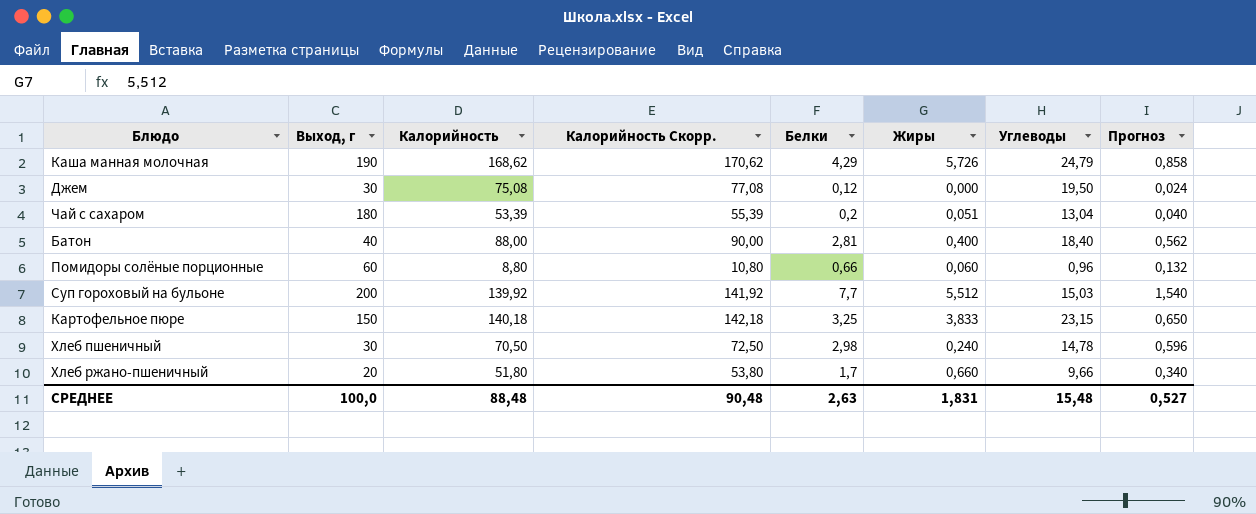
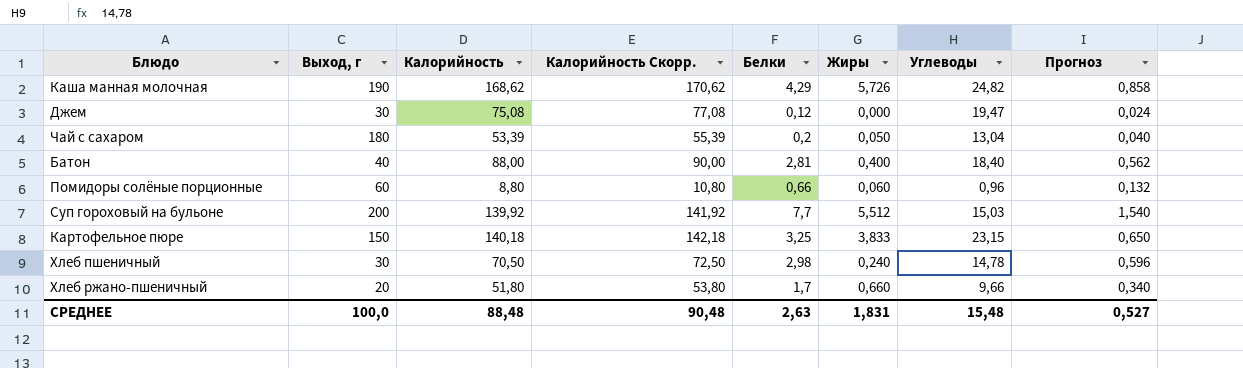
Каша манная молочная | Углеводы: 24,79 -> 24,82
Джем | Углеводы: 19,50 -> 19,47
Чай с сахаром | Жиры: 0,051 -> 0,050

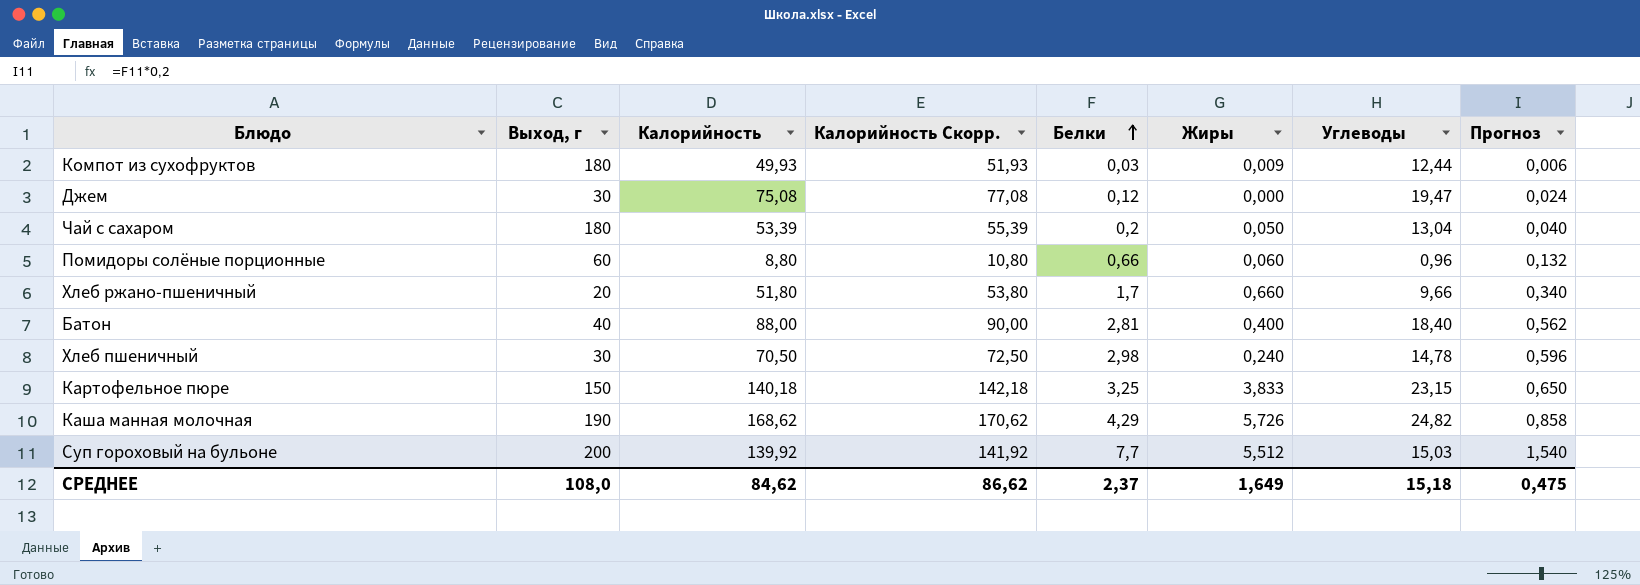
row order: none -> Белки ascending
row Компот из сухофруктов: none -> 180 | 49,93 | 51,93 | 0,03 | 0,009 | 12,44 | 0,006
СРЕДНЕЕ | Выход, г: 100,0 -> 108,0
СРЕДНЕЕ | Калорийность: 88,48 -> 84,62
СРЕДНЕЕ | Калорийность Скорр.: 90,48 -> 86,62
СРЕДНЕЕ | Белки: 2,63 -> 2,37
СРЕДНЕЕ | Жиры: 1,831 -> 1,649
СРЕДНЕЕ | Углеводы: 15,48 -> 15,18
СРЕДНЕЕ | Прогноз: 0,527 -> 0,475

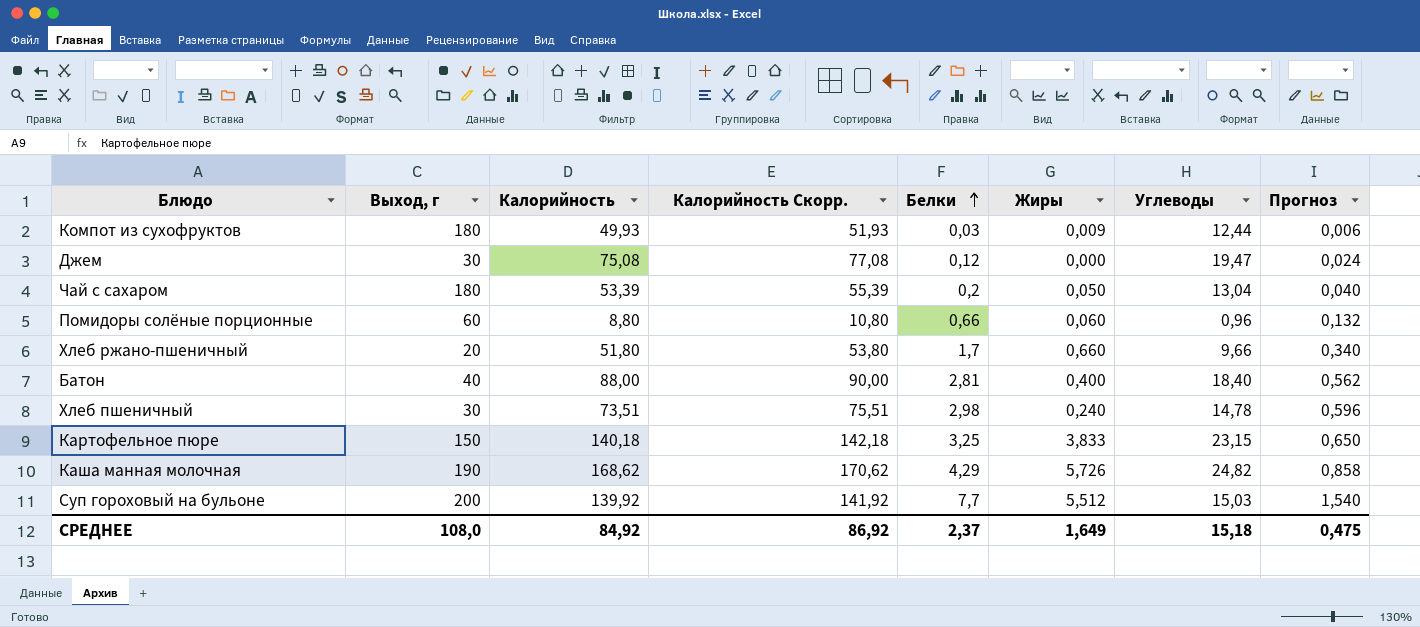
Хлеб пшеничный | Калорийность: 70,50 -> 73,51
Хлеб пшеничный | Калорийность Скорр.: 72,50 -> 75,51
СРЕДНЕЕ | Калорийность: 84,62 -> 84,92
СРЕДНЕЕ | Калорийность Скорр.: 86,62 -> 86,92

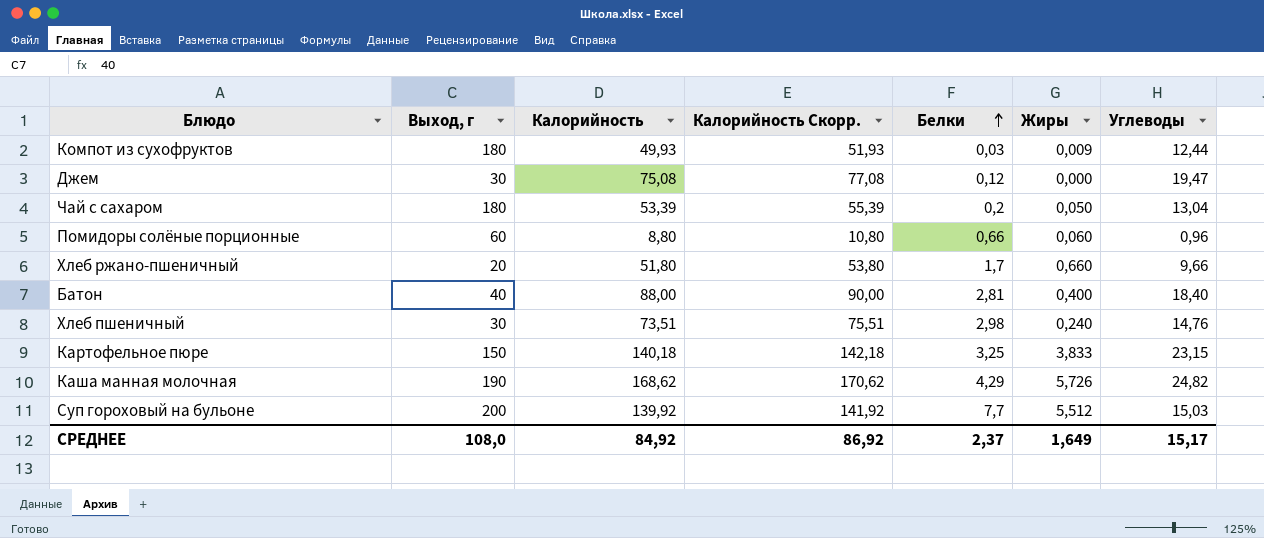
column Прогноз | formula: [Белки] * 0,2 -> none
Хлеб пшеничный | Углеводы: 14,78 -> 14,76
СРЕДНЕЕ | Углеводы: 15,18 -> 15,17

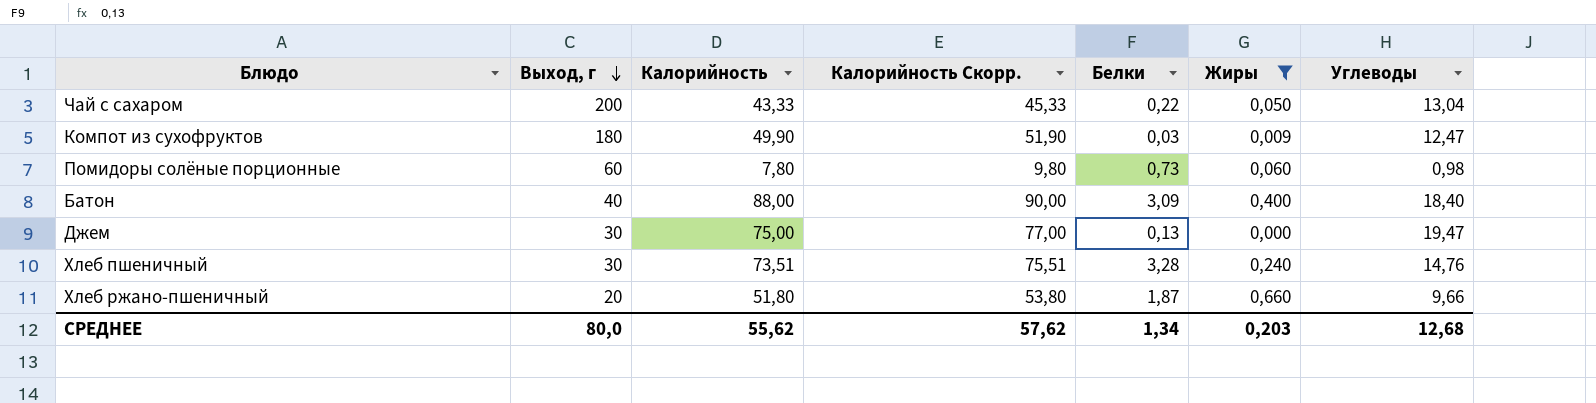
filter: none -> Жиры <= 0,660
row order: Белки ascending -> Выход, г descending
Чай с сахаром | Выход, г: 180 -> 200
Чай с сахаром | Калорийность: 53,39 -> 43,33
Чай с сахаром | Калорийность Скорр.: 55,39 -> 45,33
Чай с сахаром | Белки: 0,2 -> 0,22
Компот из сухофруктов | Калорийность: 49,93 -> 49,90
Компот из сухофруктов | Калорийность Скорр.: 51,93 -> 51,90
Компот из сухофруктов | Углеводы: 12,44 -> 12,47
Помидоры солёные порционные | Калорийность: 8,80 -> 7,80
Помидоры солёные порционные | Калорийность Скорр.: 10,80 -> 9,80
Помидоры солёные порционные | Белки: 0,66 -> 0,73
Помидоры солёные порционные | Углеводы: 0,96 -> 0,98
Батон | Белки: 2,81 -> 3,09
Джем | Калорийность: 75,08 -> 75,00
Джем | Калорийность Скорр.: 77,08 -> 77,00
Джем | Белки: 0,12 -> 0,13
Хлеб пшеничный | Белки: 2,98 -> 3,28
Хлеб ржано-пшеничный | Белки: 1,7 -> 1,87
СРЕДНЕЕ | Выход, г: 108,0 -> 80,0
СРЕДНЕЕ | Калорийность: 84,92 -> 55,62
СРЕДНЕЕ | Калорийность Скорр.: 86,92 -> 57,62
СРЕДНЕЕ | Белки: 2,37 -> 1,34
СРЕДНЕЕ | Жиры: 1,649 -> 0,203
СРЕДНЕЕ | Углеводы: 15,17 -> 12,68

